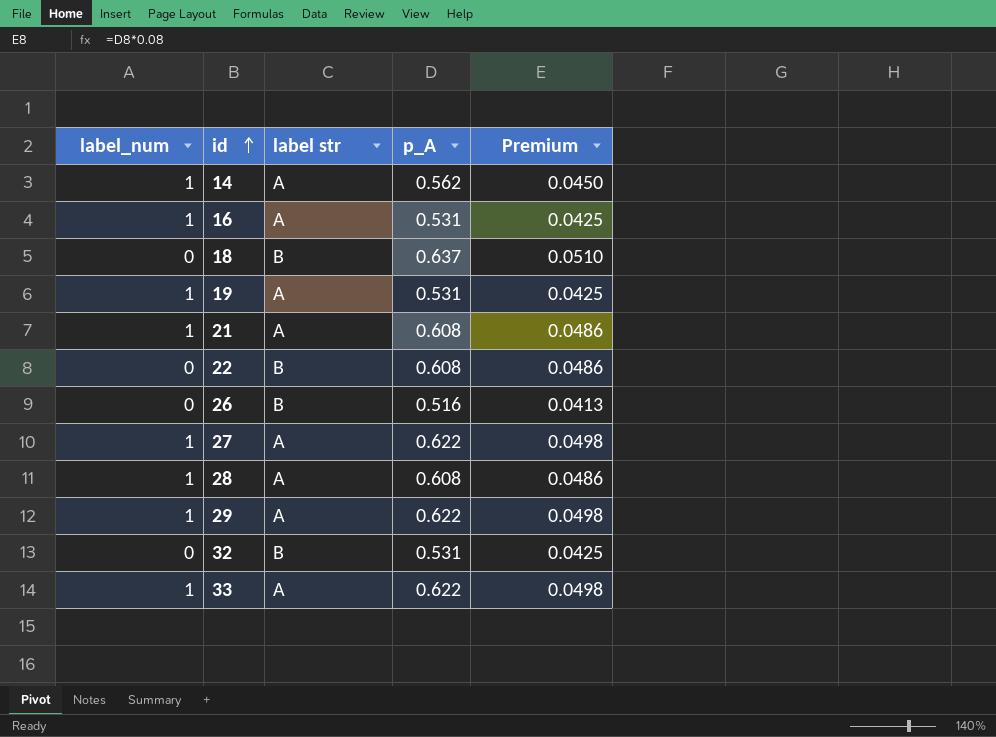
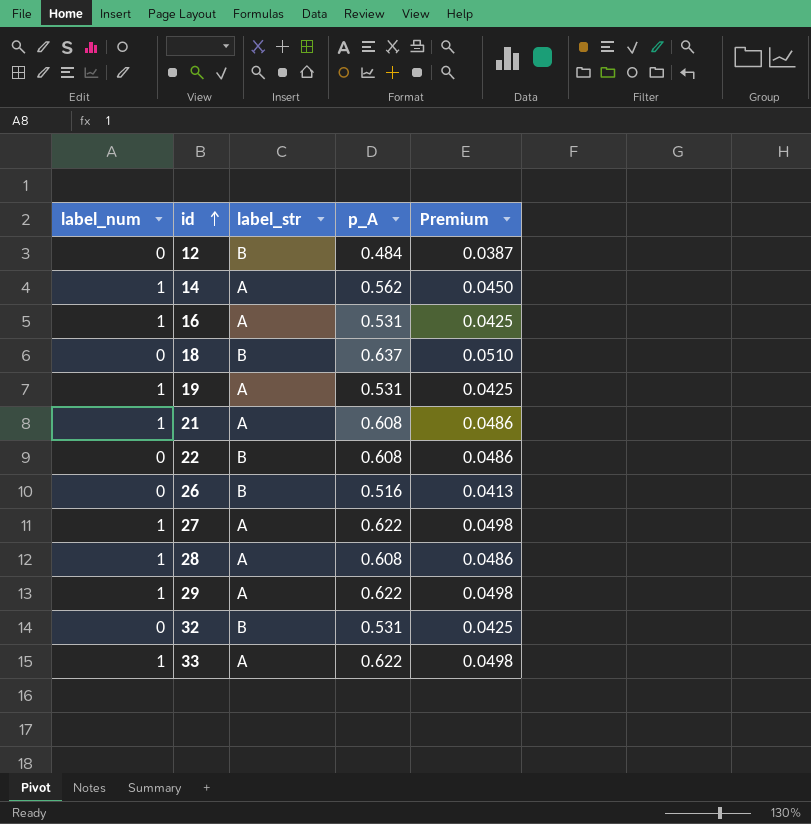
column name: label str -> label_str
row 12: none -> 0 | B | 0.484 | 0.0387

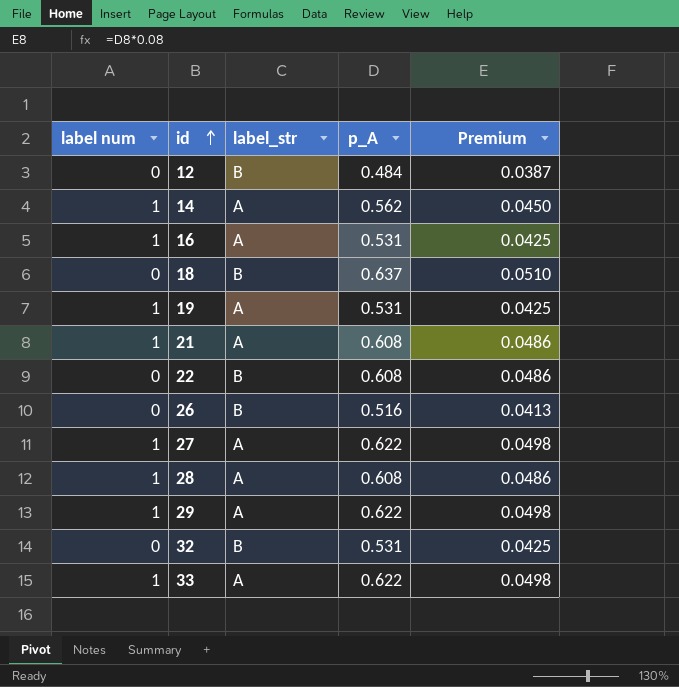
column name: label_num -> label num

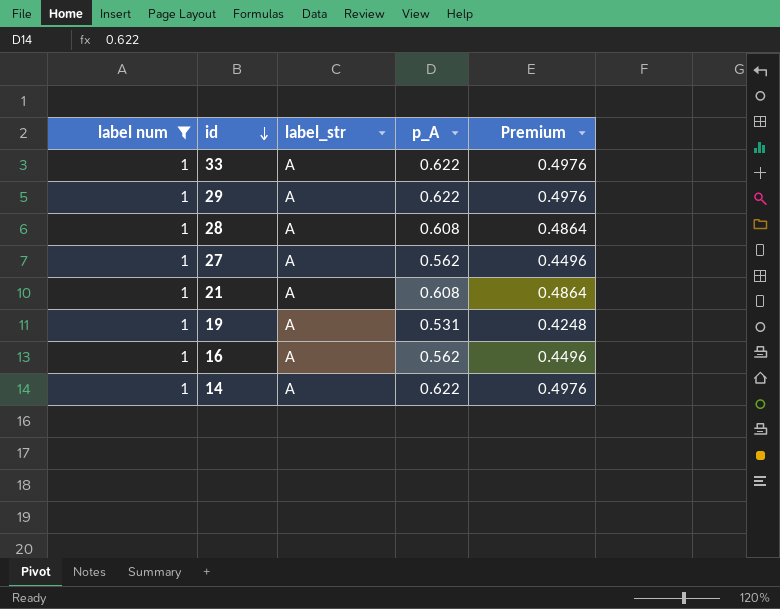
filter: none -> label num = 1
row order: id ascending -> id descending
column Premium | formula: [p_A] * 0.08 -> [p_A] * 0.8
27 | p_A: 0.622 -> 0.562
16 | p_A: 0.531 -> 0.562
14 | p_A: 0.562 -> 0.622

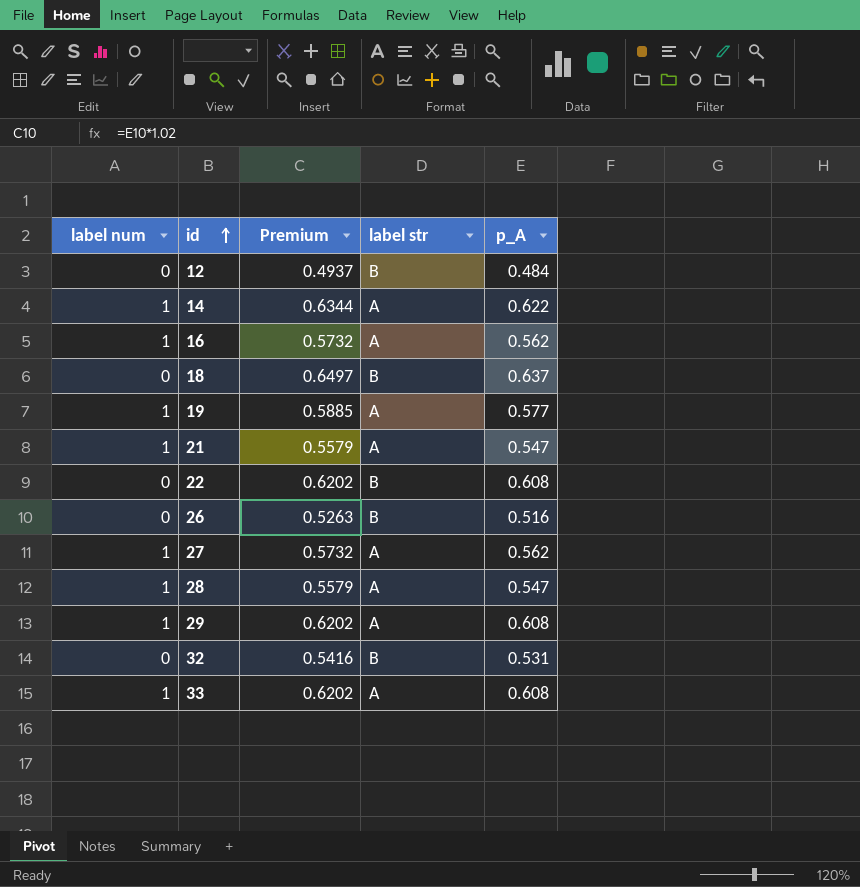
filter: label num = 1 -> none
row order: id descending -> id ascending
column Premium | formula: [p_A] * 0.8 -> [p_A] * 1.02
column Premium | position: 5 -> 3
column name: label_str -> label str
19 | p_A: 0.531 -> 0.577
21 | p_A: 0.608 -> 0.547
28 | p_A: 0.608 -> 0.547
29 | p_A: 0.622 -> 0.608
33 | p_A: 0.622 -> 0.608

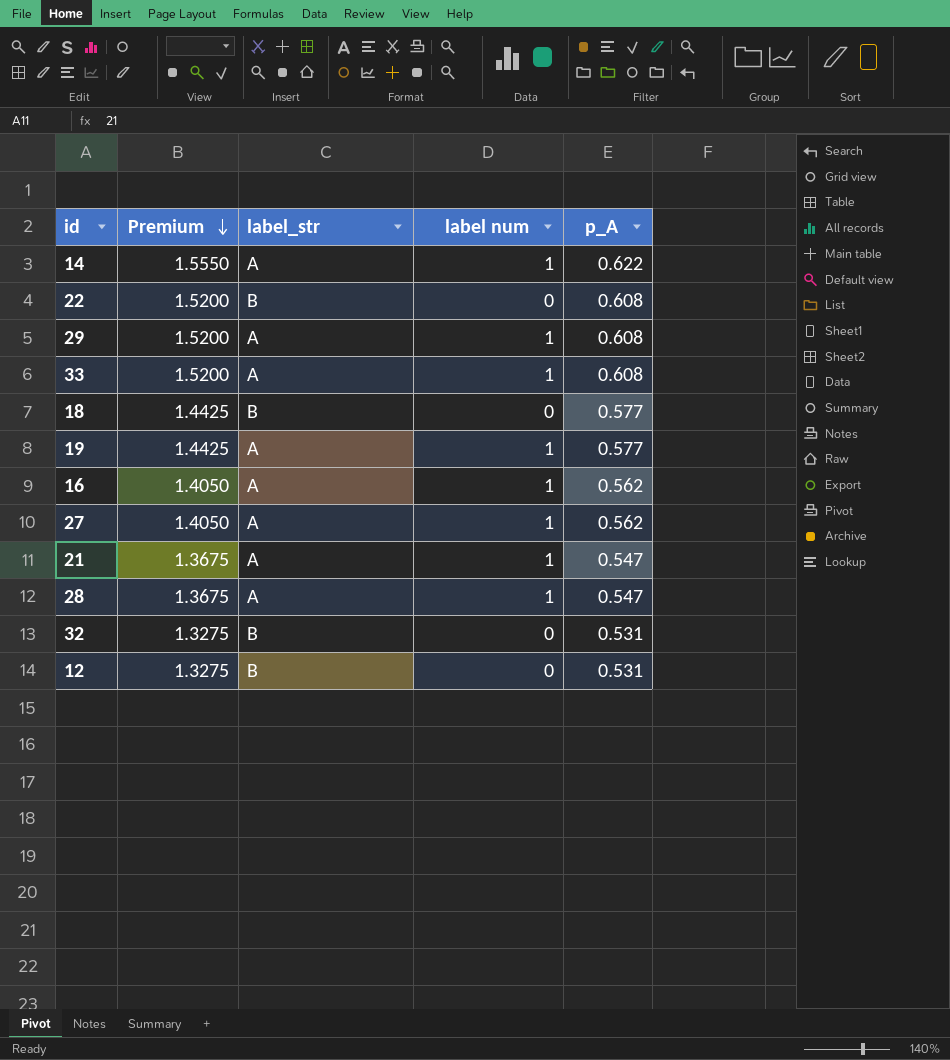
row order: id ascending -> Premium descending
column Premium | formula: [p_A] * 1.02 -> [p_A] * 2.5
column name: label str -> label_str
column label num | position: 1 -> 4
row 26: 0 | 0.5263 | B | 0.516 -> none
18 | p_A: 0.637 -> 0.577
12 | p_A: 0.484 -> 0.531

